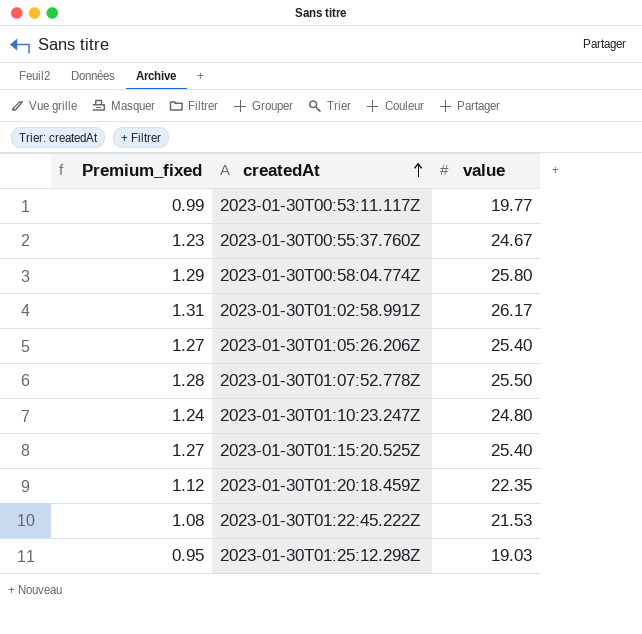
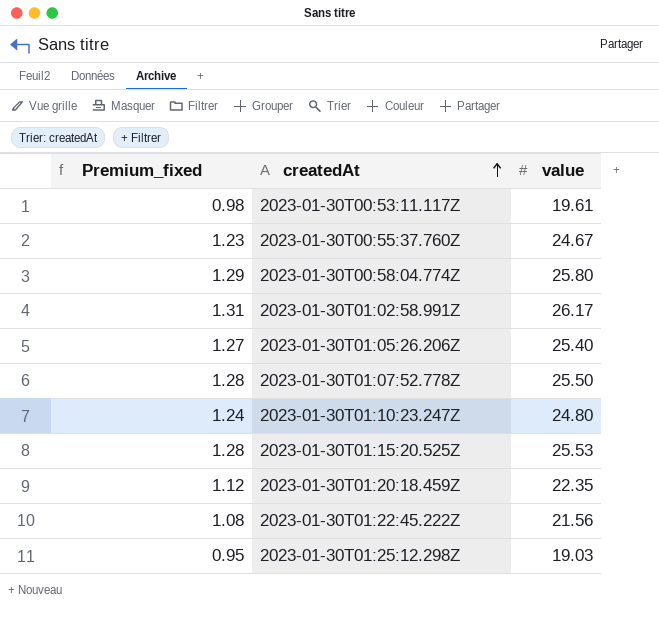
2023-01-30T00:53:11.117Z | Premium_fixed: 0.99 -> 0.98
2023-01-30T00:53:11.117Z | value: 19.77 -> 19.61
2023-01-30T01:15:20.525Z | Premium_fixed: 1.27 -> 1.28
2023-01-30T01:15:20.525Z | value: 25.40 -> 25.53
2023-01-30T01:22:45.222Z | value: 21.53 -> 21.56

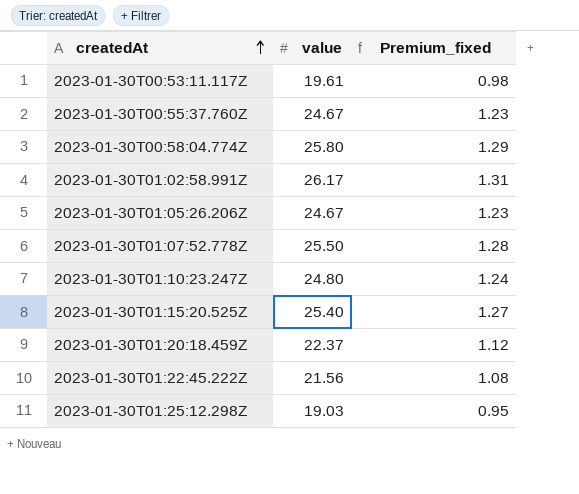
column Premium_fixed | position: 1 -> 3
2023-01-30T01:05:26.206Z | value: 25.40 -> 24.67
2023-01-30T01:05:26.206Z | Premium_fixed: 1.27 -> 1.23
2023-01-30T01:15:20.525Z | value: 25.53 -> 25.40
2023-01-30T01:15:20.525Z | Premium_fixed: 1.28 -> 1.27
2023-01-30T01:20:18.459Z | value: 22.35 -> 22.37

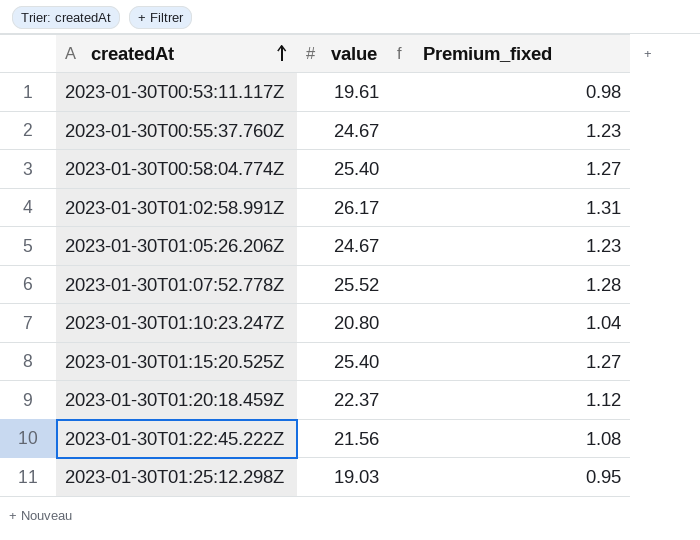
2023-01-30T00:58:04.774Z | value: 25.80 -> 25.40
2023-01-30T00:58:04.774Z | Premium_fixed: 1.29 -> 1.27
2023-01-30T01:07:52.778Z | value: 25.50 -> 25.52
2023-01-30T01:10:23.247Z | value: 24.80 -> 20.80
2023-01-30T01:10:23.247Z | Premium_fixed: 1.24 -> 1.04

